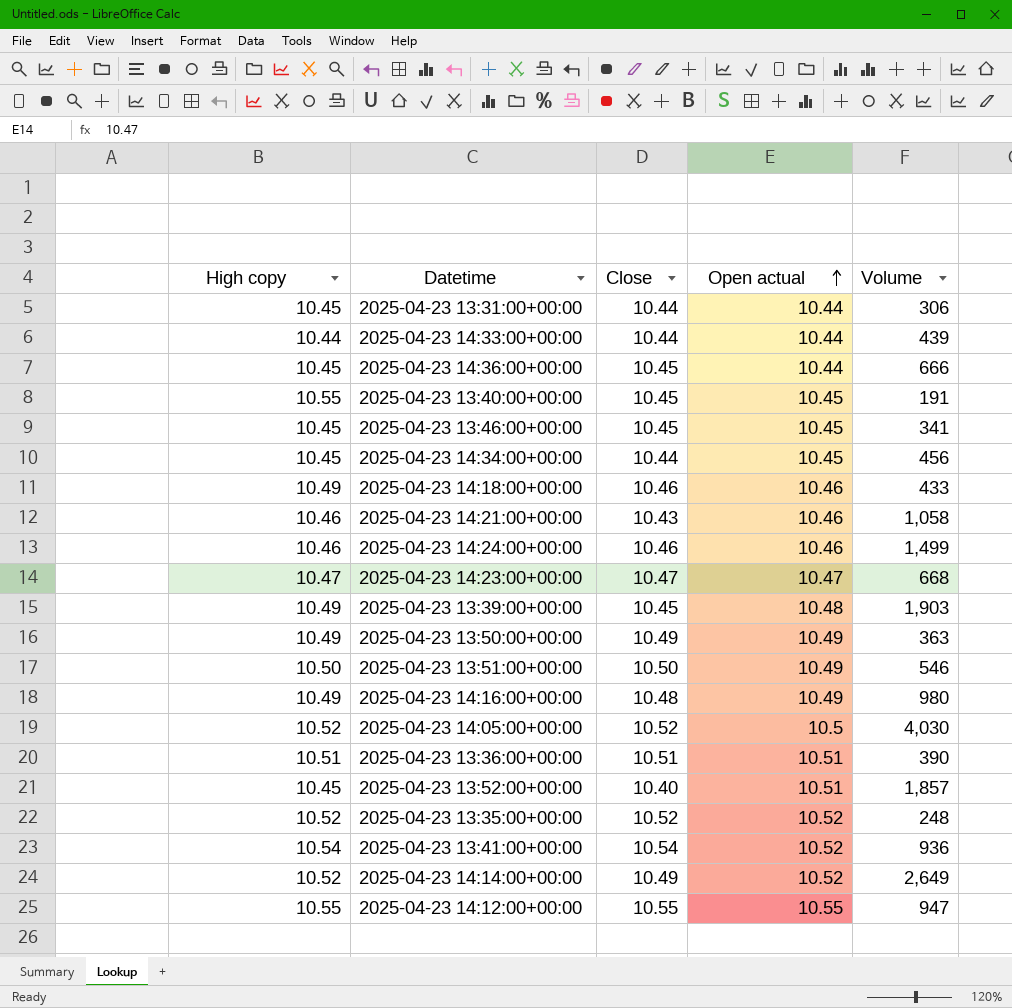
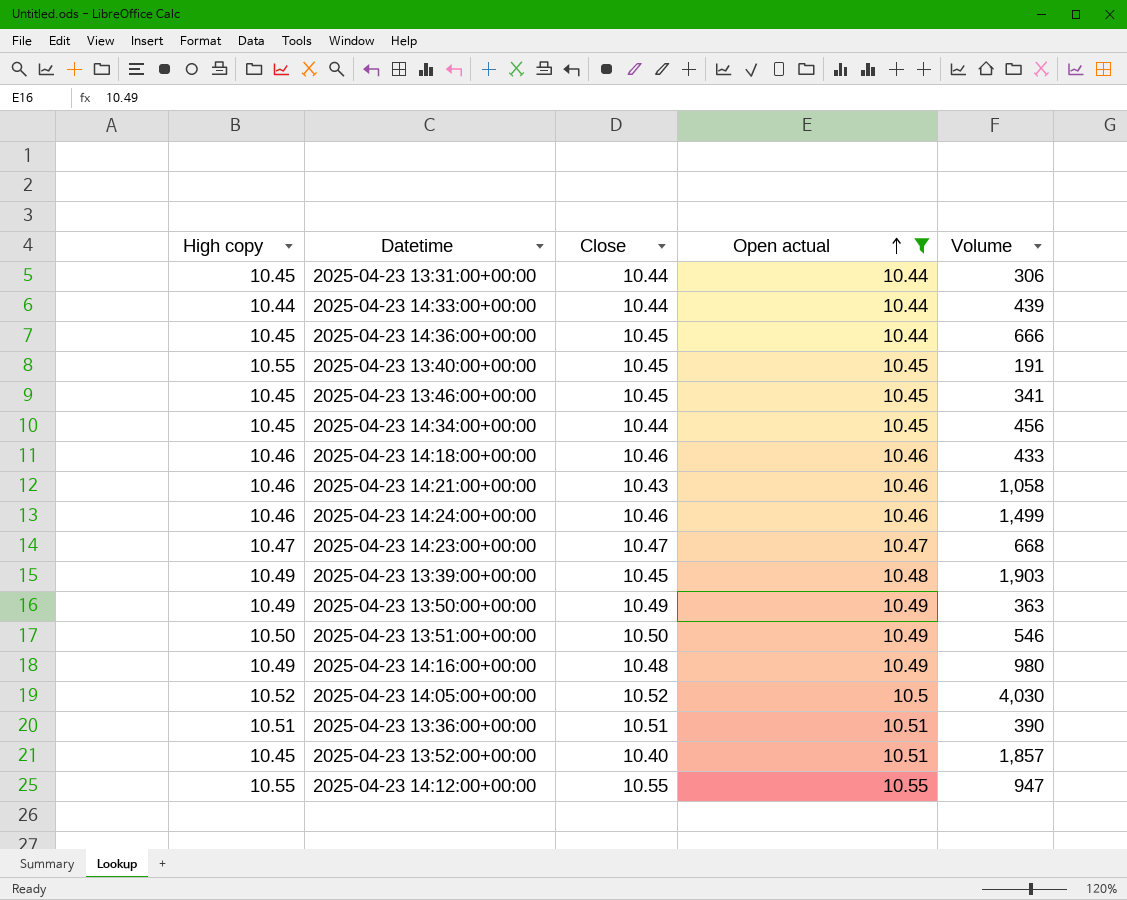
filter: none -> Open actual != 10.52
2025-04-23 14:18:00+00:00 | High copy: 10.49 -> 10.46

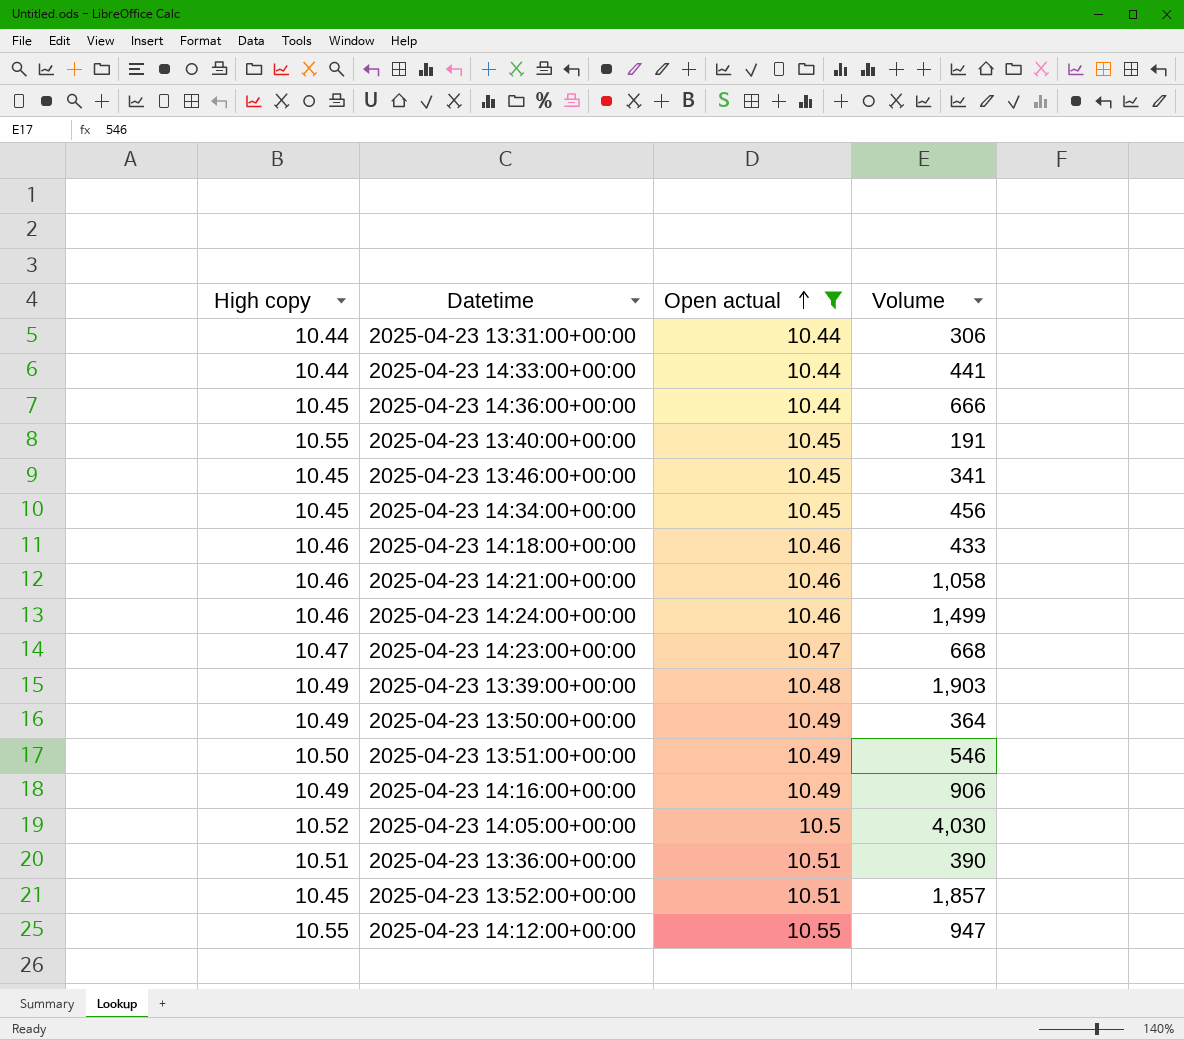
column Close | position: 3 -> none
2025-04-23 13:31:00+00:00 | High copy: 10.45 -> 10.44
2025-04-23 14:33:00+00:00 | Volume: 439 -> 441
2025-04-23 13:50:00+00:00 | Volume: 363 -> 364
2025-04-23 14:16:00+00:00 | Volume: 980 -> 906

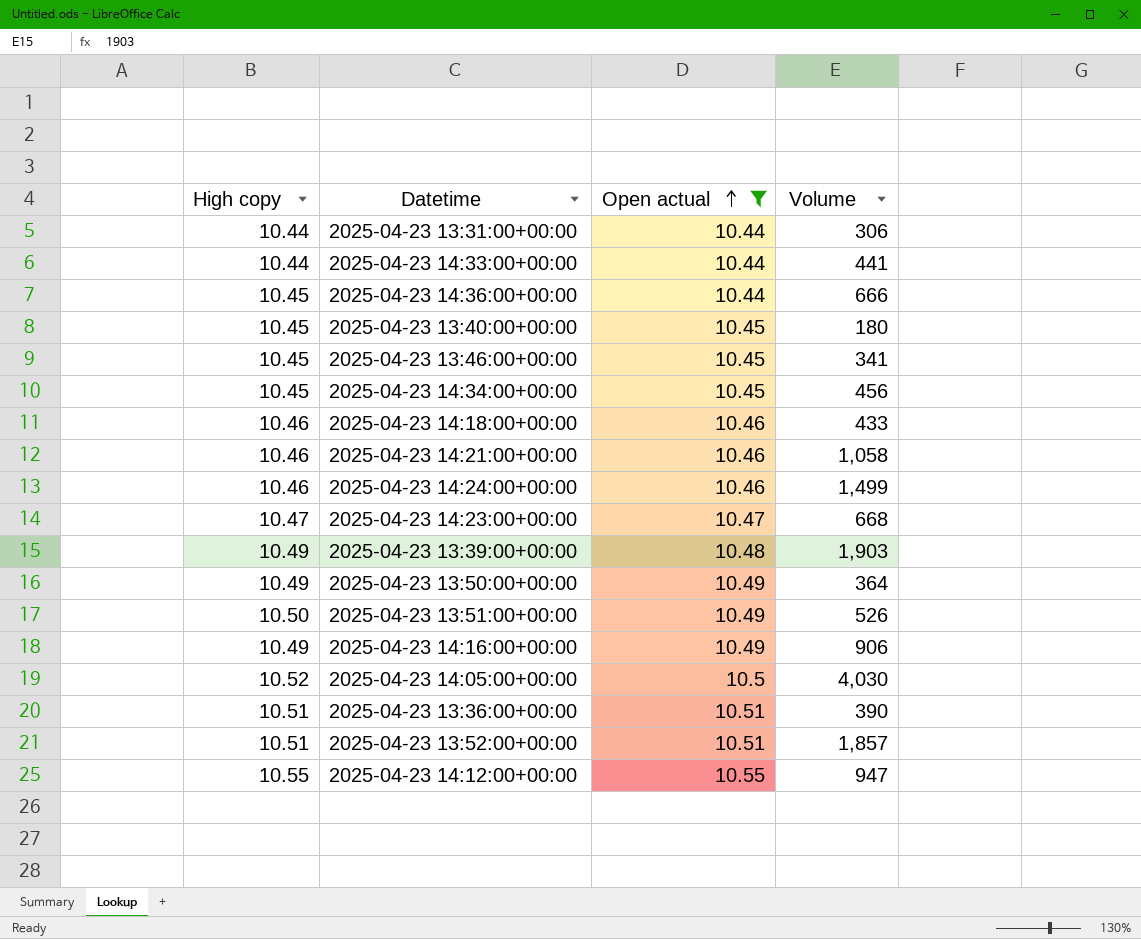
2025-04-23 13:40:00+00:00 | High copy: 10.55 -> 10.45
2025-04-23 13:40:00+00:00 | Volume: 191 -> 180
2025-04-23 13:51:00+00:00 | Volume: 546 -> 526
2025-04-23 13:52:00+00:00 | High copy: 10.45 -> 10.51

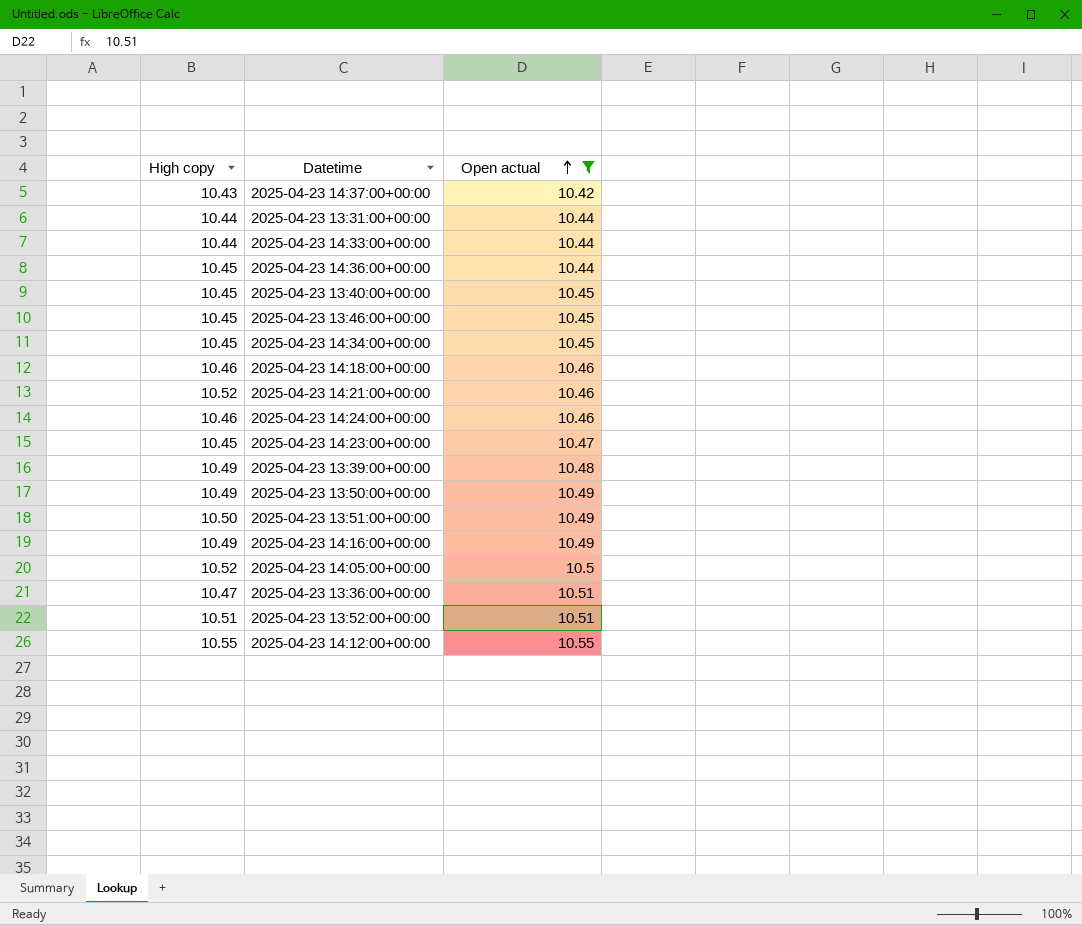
column Volume | position: 4 -> none
row 2025-04-23 14:37:00+00:00: none -> 10.43 | 10.42
2025-04-23 14:21:00+00:00 | High copy: 10.46 -> 10.52
2025-04-23 14:23:00+00:00 | High copy: 10.47 -> 10.45
2025-04-23 13:36:00+00:00 | High copy: 10.51 -> 10.47

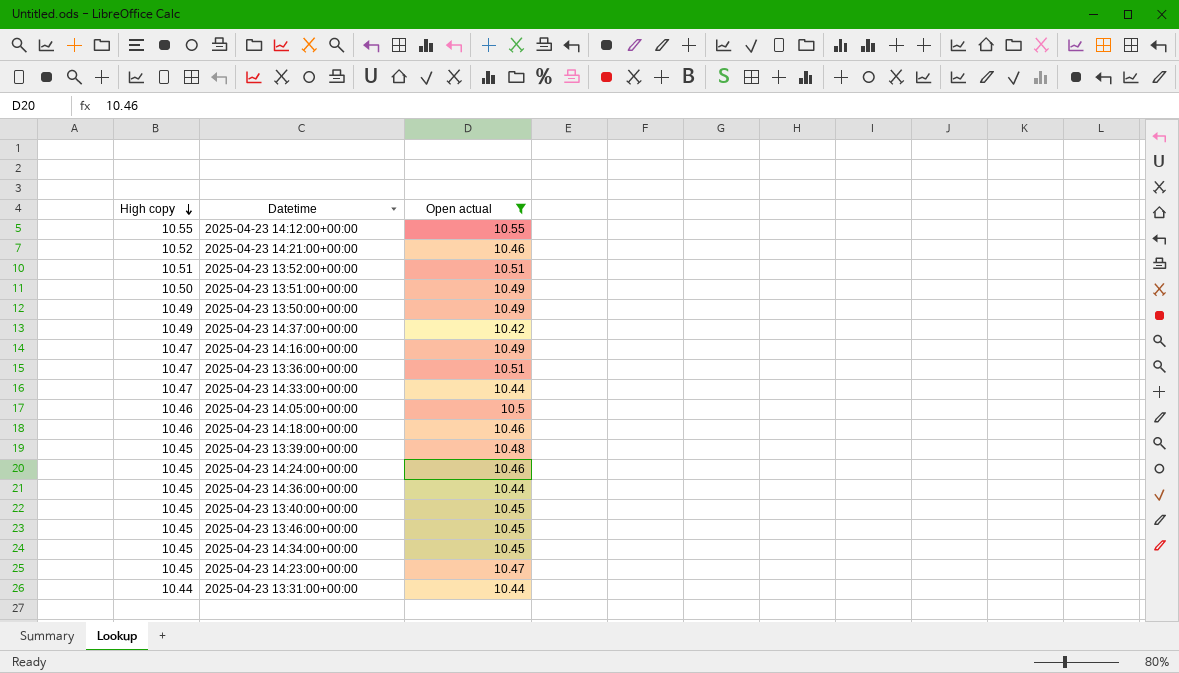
row order: Open actual ascending -> High copy descending
2025-04-23 14:37:00+00:00 | High copy: 10.43 -> 10.49
2025-04-23 14:16:00+00:00 | High copy: 10.49 -> 10.47
2025-04-23 14:33:00+00:00 | High copy: 10.44 -> 10.47
2025-04-23 14:05:00+00:00 | High copy: 10.52 -> 10.46
2025-04-23 13:39:00+00:00 | High copy: 10.49 -> 10.45
2025-04-23 14:24:00+00:00 | High copy: 10.46 -> 10.45

